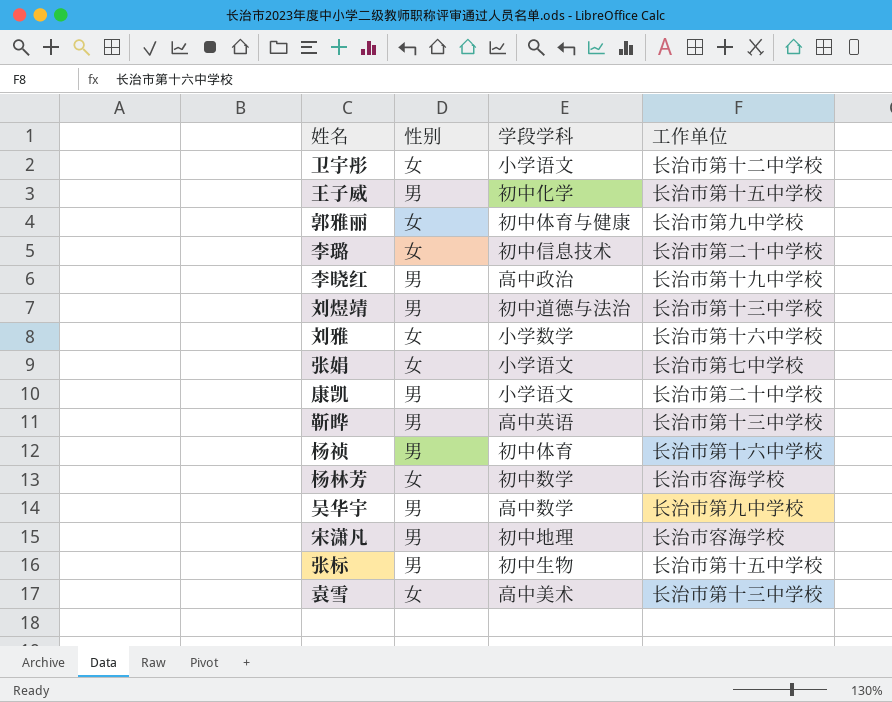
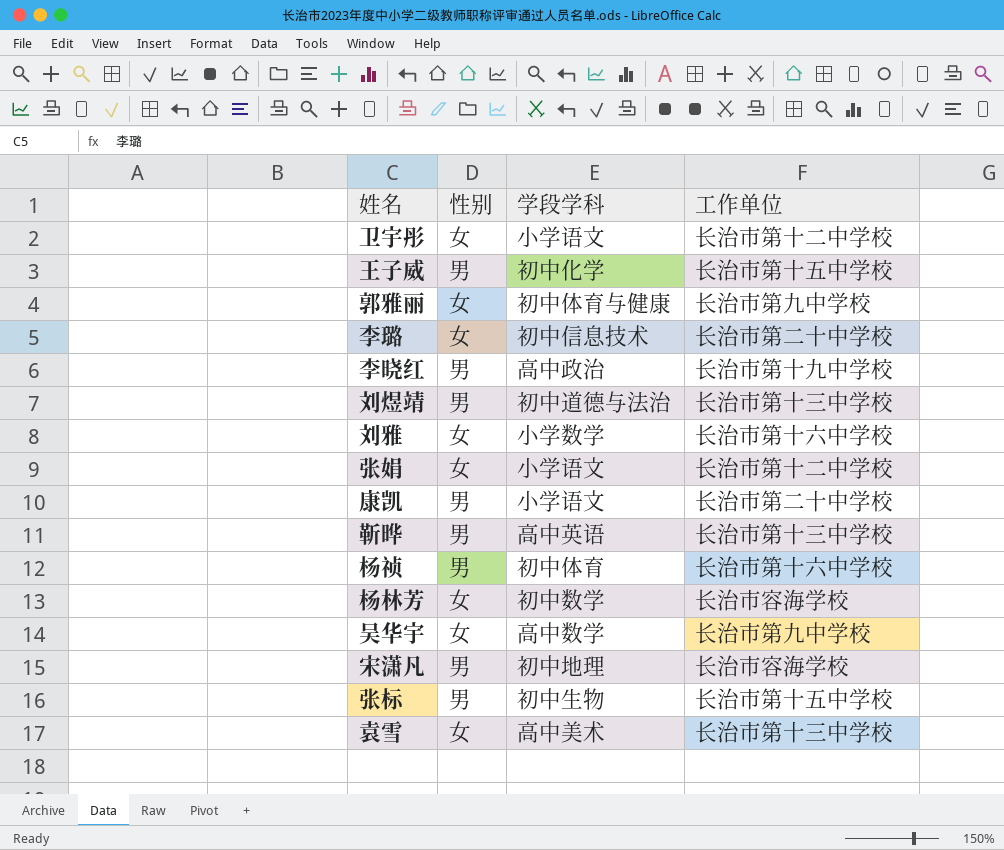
张娟 | 工作单位: 长治市第七中学校 -> 长治市第十二中学校
吴华宇 | 性别: 男 -> 女

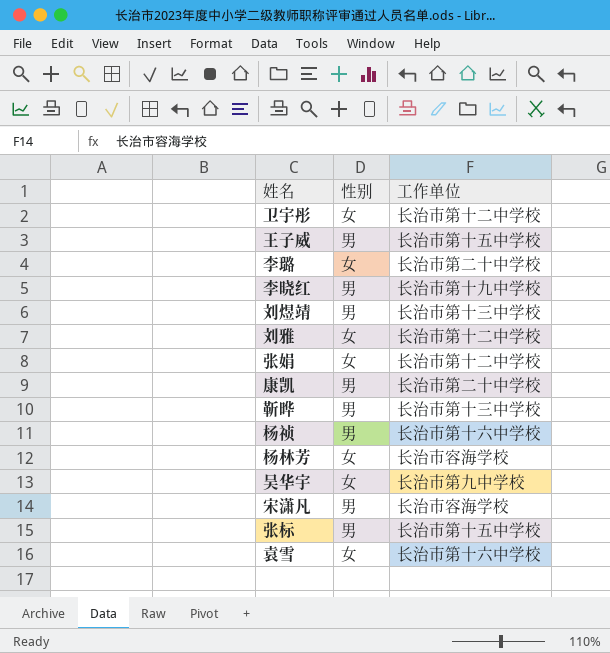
column 学段学科 | position: 3 -> none
row 郭雅丽: 女 | 初中体育与健康 | 长治市第九中学校 -> none
刘雅 | 工作单位: 长治市第十六中学校 -> 长治市第十二中学校
袁雪 | 工作单位: 长治市第十三中学校 -> 长治市第十六中学校

